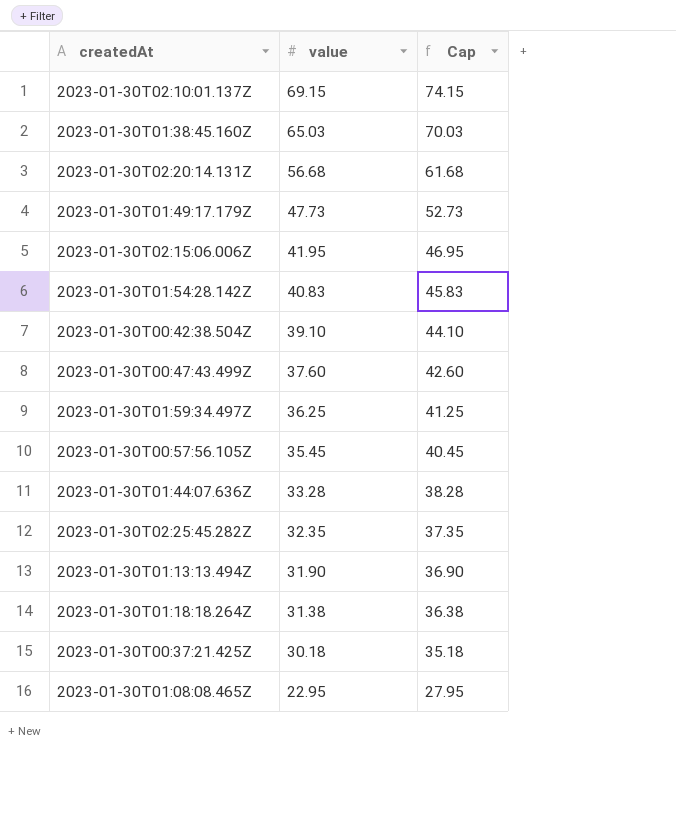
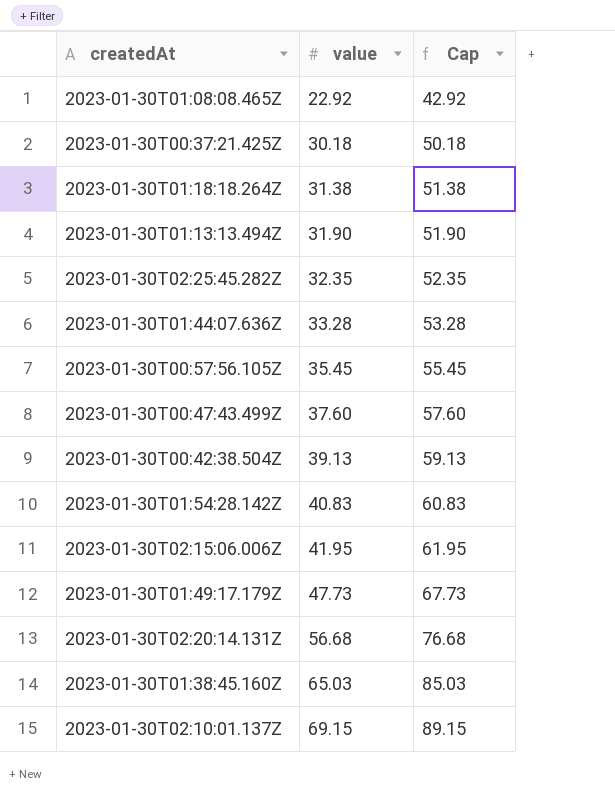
row order: value descending -> value ascending
column Cap | formula: [value] + 5 -> [value] + 20
row 2023-01-30T01:59:34.497Z: 36.25 | 41.25 -> none
2023-01-30T01:08:08.465Z | value: 22.95 -> 22.92
2023-01-30T00:42:38.504Z | value: 39.10 -> 39.13

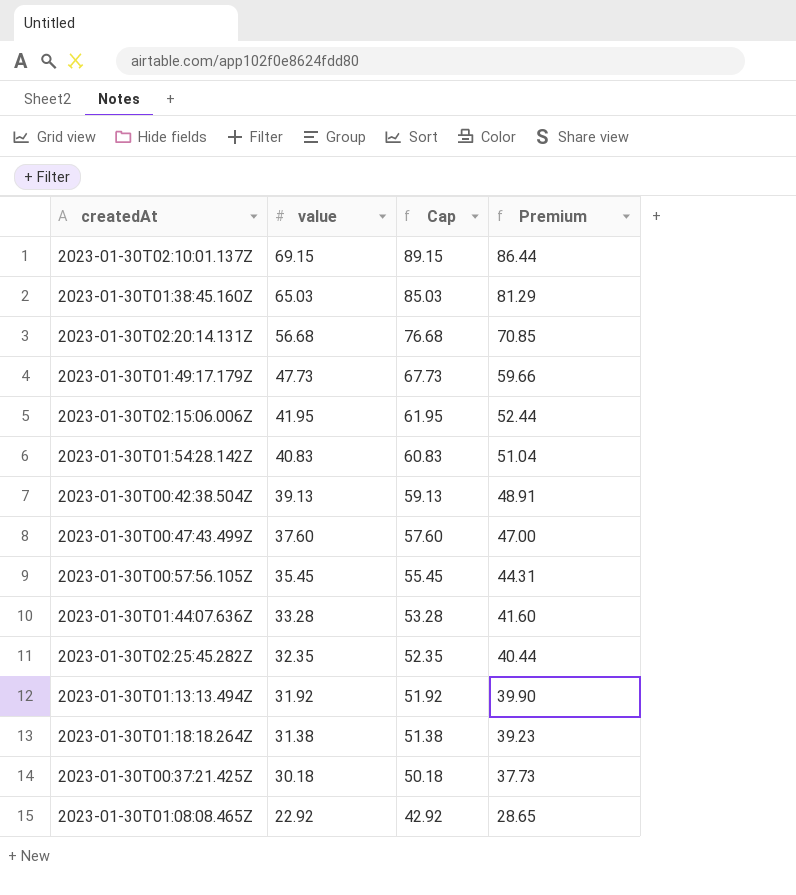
row order: value ascending -> value descending
column Premium | formula: none -> [value] * 1.25
2023-01-30T01:13:13.494Z | value: 31.90 -> 31.92
2023-01-30T01:13:13.494Z | Cap: 51.90 -> 51.92

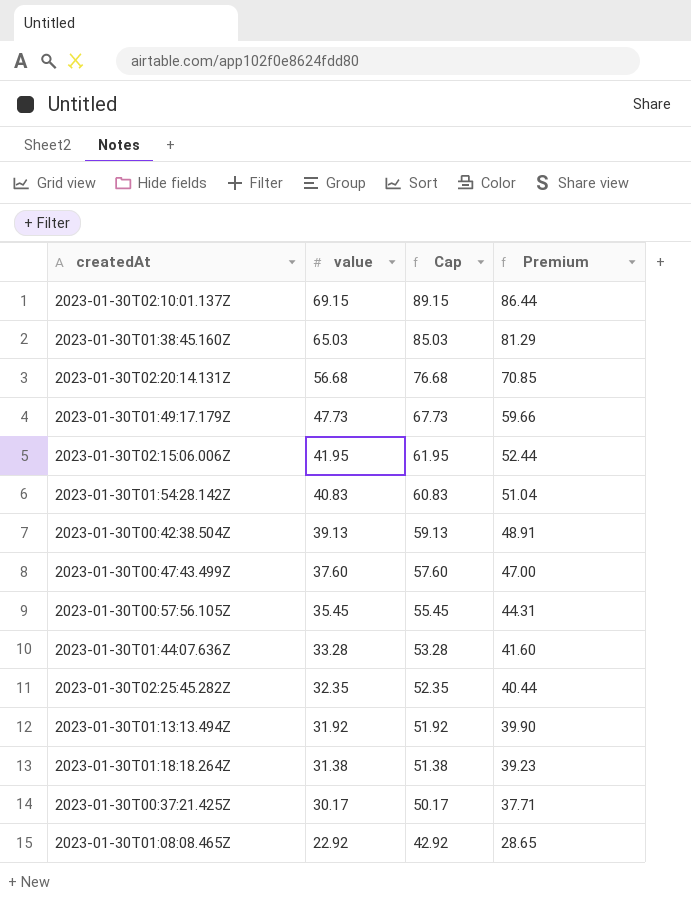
2023-01-30T00:37:21.425Z | value: 30.18 -> 30.17
2023-01-30T00:37:21.425Z | Cap: 50.18 -> 50.17
2023-01-30T00:37:21.425Z | Premium: 37.73 -> 37.71

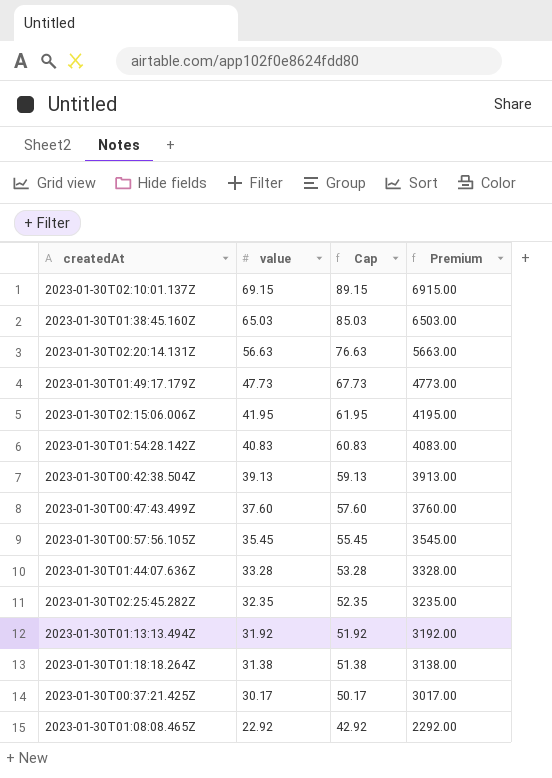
column Premium | formula: [value] * 1.25 -> [value] * 100
2023-01-30T02:20:14.131Z | value: 56.68 -> 56.63
2023-01-30T02:20:14.131Z | Cap: 76.68 -> 76.63

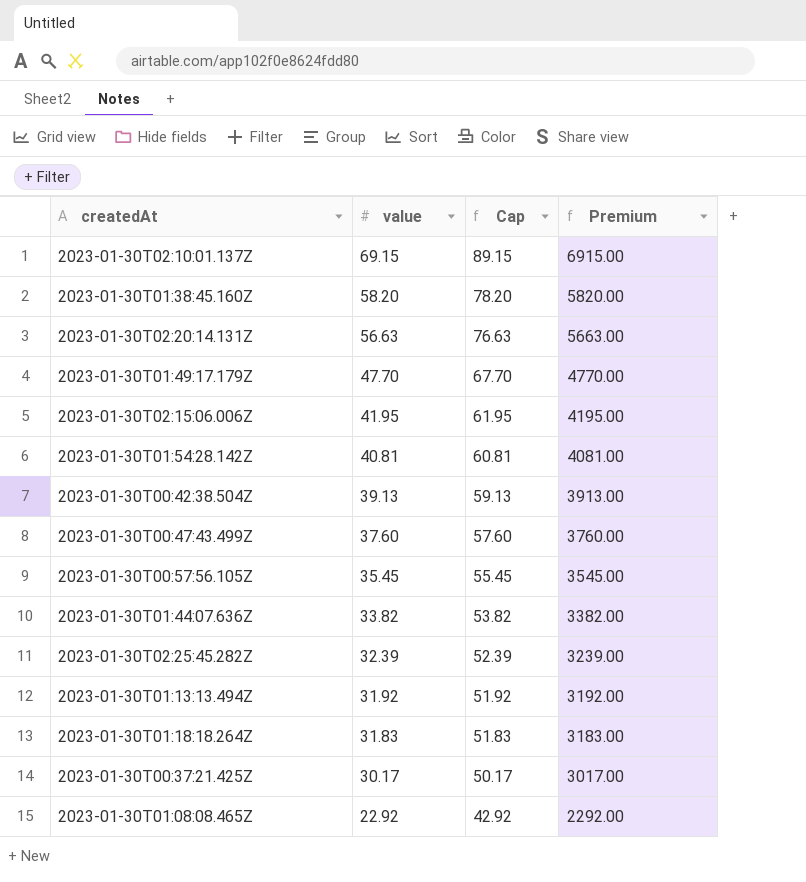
2023-01-30T01:38:45.160Z | value: 65.03 -> 58.20
2023-01-30T01:38:45.160Z | Cap: 85.03 -> 78.20
2023-01-30T01:38:45.160Z | Premium: 6503.00 -> 5820.00
2023-01-30T01:49:17.179Z | value: 47.73 -> 47.70
2023-01-30T01:49:17.179Z | Cap: 67.73 -> 67.70
2023-01-30T01:49:17.179Z | Premium: 4773.00 -> 4770.00
2023-01-30T01:54:28.142Z | value: 40.83 -> 40.81
2023-01-30T01:54:28.142Z | Cap: 60.83 -> 60.81
2023-01-30T01:54:28.142Z | Premium: 4083.00 -> 4081.00
2023-01-30T01:44:07.636Z | value: 33.28 -> 33.82
2023-01-30T01:44:07.636Z | Cap: 53.28 -> 53.82
2023-01-30T01:44:07.636Z | Premium: 3328.00 -> 3382.00
2023-01-30T02:25:45.282Z | value: 32.35 -> 32.39
2023-01-30T02:25:45.282Z | Cap: 52.35 -> 52.39
2023-01-30T02:25:45.282Z | Premium: 3235.00 -> 3239.00
2023-01-30T01:18:18.264Z | value: 31.38 -> 31.83
2023-01-30T01:18:18.264Z | Cap: 51.38 -> 51.83
2023-01-30T01:18:18.264Z | Premium: 3138.00 -> 3183.00

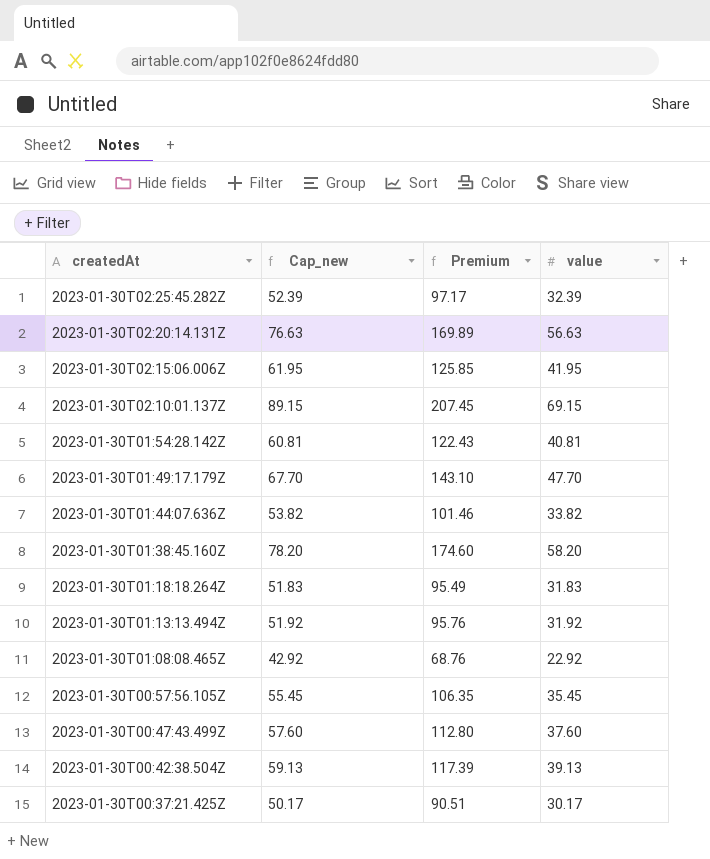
row order: value descending -> createdAt descending
column name: Cap -> Cap_new
column Premium | formula: [value] * 100 -> [value] * 3
column value | position: 2 -> 4

